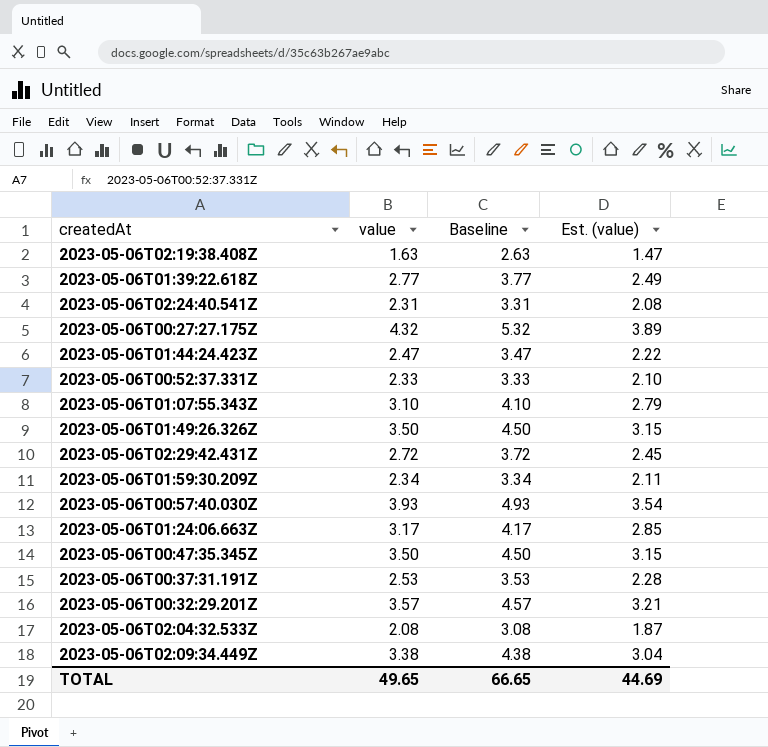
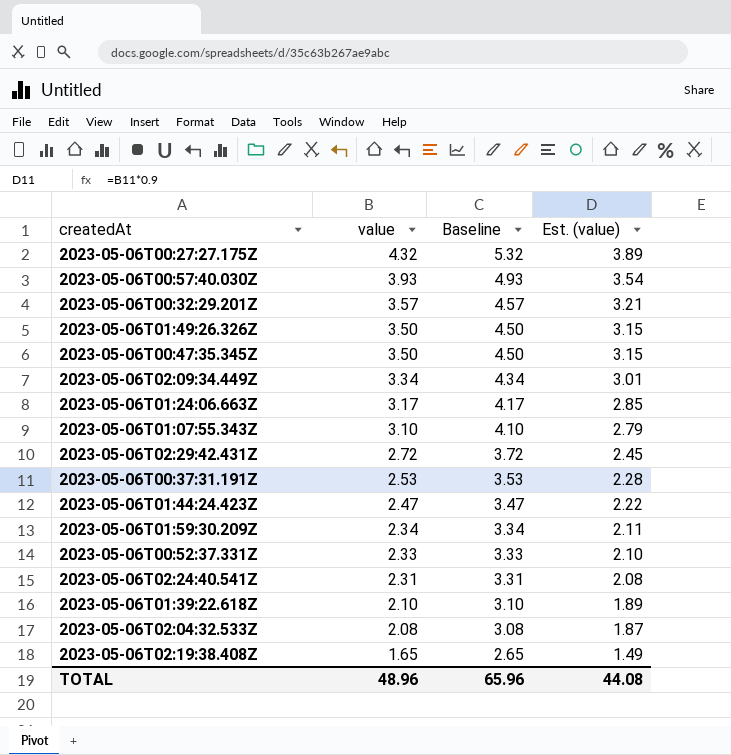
row order: none -> value descending
2023-05-06T02:09:34.449Z | value: 3.38 -> 3.34
2023-05-06T02:09:34.449Z | Baseline: 4.38 -> 4.34
2023-05-06T02:09:34.449Z | Est. (value): 3.04 -> 3.01
2023-05-06T01:39:22.618Z | value: 2.77 -> 2.10
2023-05-06T01:39:22.618Z | Baseline: 3.77 -> 3.10
2023-05-06T01:39:22.618Z | Est. (value): 2.49 -> 1.89
2023-05-06T02:19:38.408Z | value: 1.63 -> 1.65
2023-05-06T02:19:38.408Z | Baseline: 2.63 -> 2.65
2023-05-06T02:19:38.408Z | Est. (value): 1.47 -> 1.49
TOTAL | value: 49.65 -> 48.96
TOTAL | Baseline: 66.65 -> 65.96
TOTAL | Est. (value): 44.69 -> 44.08

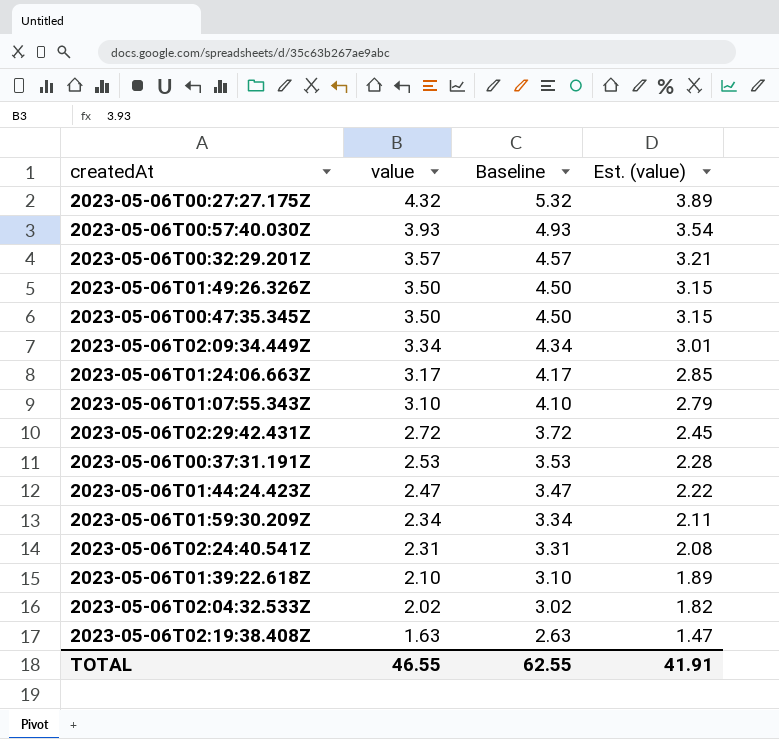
row 2023-05-06T00:52:37.331Z: 2.33 | 3.33 | 2.10 -> none
2023-05-06T02:04:32.533Z | value: 2.08 -> 2.02
2023-05-06T02:04:32.533Z | Baseline: 3.08 -> 3.02
2023-05-06T02:04:32.533Z | Est. (value): 1.87 -> 1.82
2023-05-06T02:19:38.408Z | value: 1.65 -> 1.63
2023-05-06T02:19:38.408Z | Baseline: 2.65 -> 2.63
2023-05-06T02:19:38.408Z | Est. (value): 1.49 -> 1.47
TOTAL | value: 48.96 -> 46.55
TOTAL | Baseline: 65.96 -> 62.55
TOTAL | Est. (value): 44.08 -> 41.91

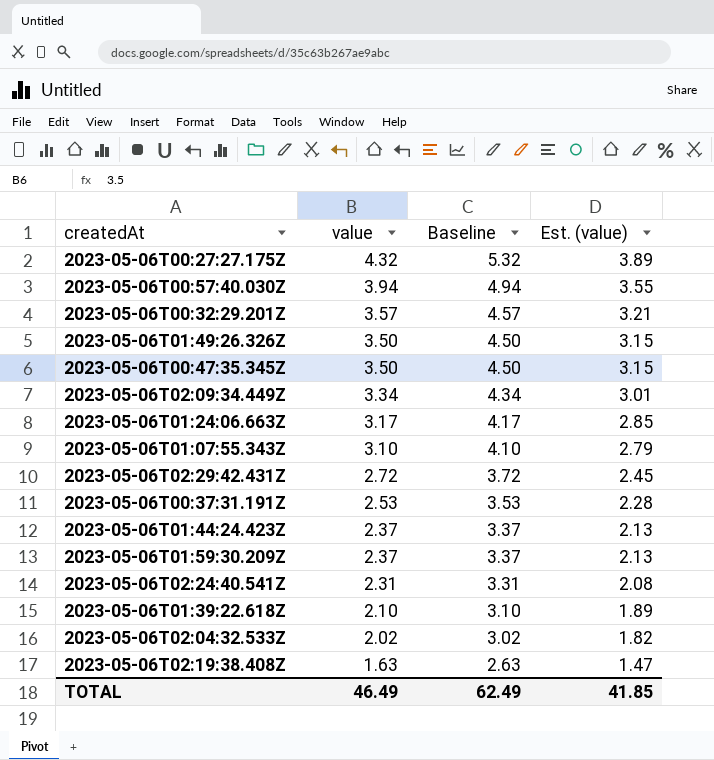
2023-05-06T00:57:40.030Z | value: 3.93 -> 3.94
2023-05-06T00:57:40.030Z | Baseline: 4.93 -> 4.94
2023-05-06T00:57:40.030Z | Est. (value): 3.54 -> 3.55
2023-05-06T01:44:24.423Z | value: 2.47 -> 2.37
2023-05-06T01:44:24.423Z | Baseline: 3.47 -> 3.37
2023-05-06T01:44:24.423Z | Est. (value): 2.22 -> 2.13
2023-05-06T01:59:30.209Z | value: 2.34 -> 2.37
2023-05-06T01:59:30.209Z | Baseline: 3.34 -> 3.37
2023-05-06T01:59:30.209Z | Est. (value): 2.11 -> 2.13
TOTAL | value: 46.55 -> 46.49
TOTAL | Baseline: 62.55 -> 62.49
TOTAL | Est. (value): 41.91 -> 41.85

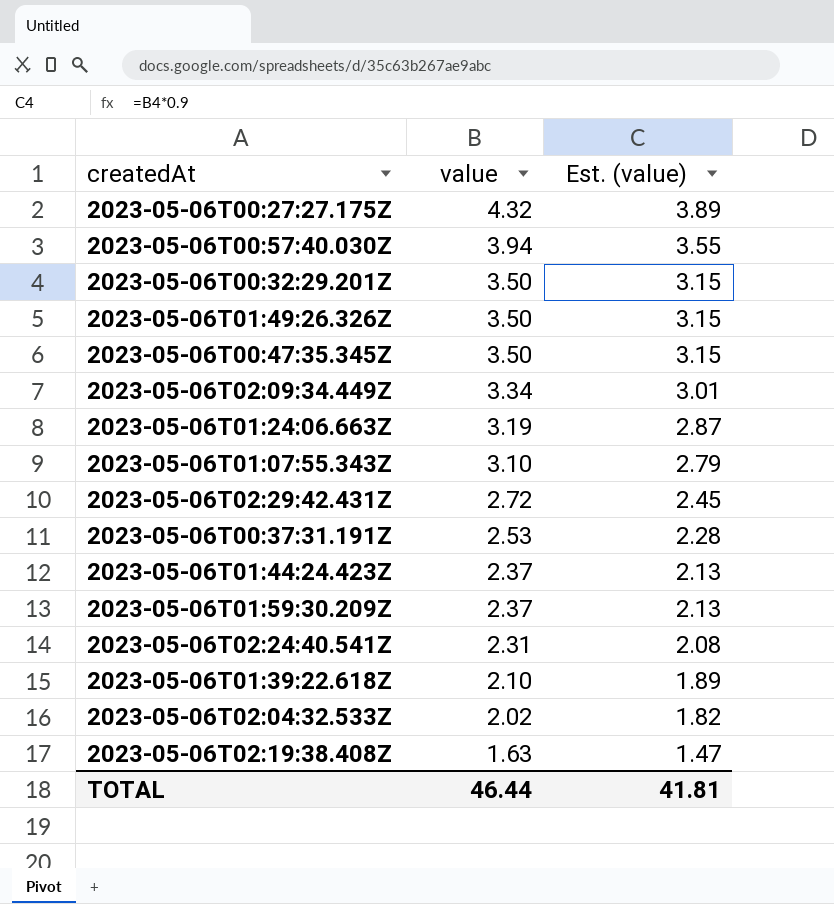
column Baseline | formula: [value] + 1 -> none
2023-05-06T00:32:29.201Z | value: 3.57 -> 3.50
2023-05-06T00:32:29.201Z | Est. (value): 3.21 -> 3.15
2023-05-06T01:24:06.663Z | value: 3.17 -> 3.19
2023-05-06T01:24:06.663Z | Est. (value): 2.85 -> 2.87
TOTAL | value: 46.49 -> 46.44
TOTAL | Est. (value): 41.85 -> 41.81

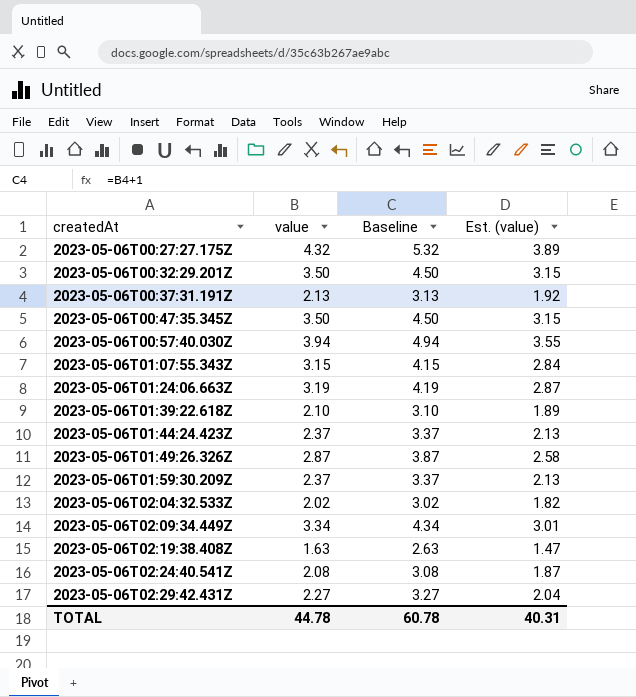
row order: value descending -> createdAt ascending
column Baseline | formula: none -> [value] + 1
2023-05-06T00:37:31.191Z | value: 2.53 -> 2.13
2023-05-06T00:37:31.191Z | Est. (value): 2.28 -> 1.92
2023-05-06T01:07:55.343Z | value: 3.10 -> 3.15
2023-05-06T01:07:55.343Z | Est. (value): 2.79 -> 2.84
2023-05-06T01:49:26.326Z | value: 3.50 -> 2.87
2023-05-06T01:49:26.326Z | Est. (value): 3.15 -> 2.58
2023-05-06T02:24:40.541Z | value: 2.31 -> 2.08
2023-05-06T02:24:40.541Z | Est. (value): 2.08 -> 1.87
2023-05-06T02:29:42.431Z | value: 2.72 -> 2.27
2023-05-06T02:29:42.431Z | Est. (value): 2.45 -> 2.04
TOTAL | value: 46.44 -> 44.78
TOTAL | Est. (value): 41.81 -> 40.31

